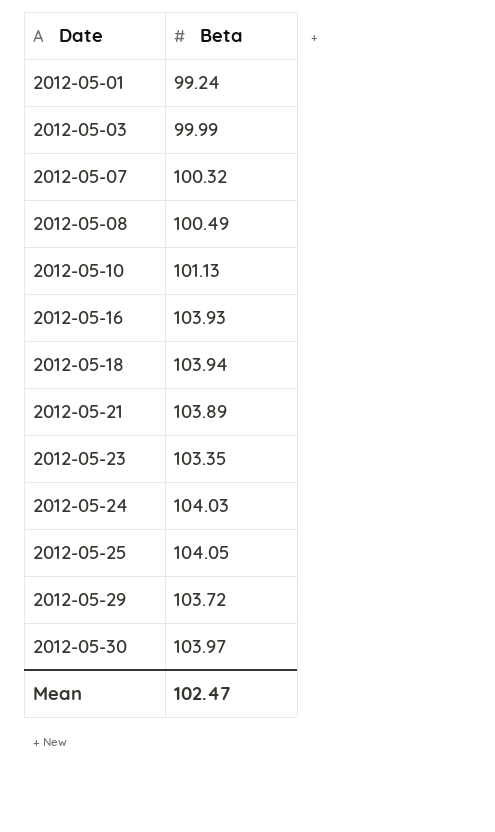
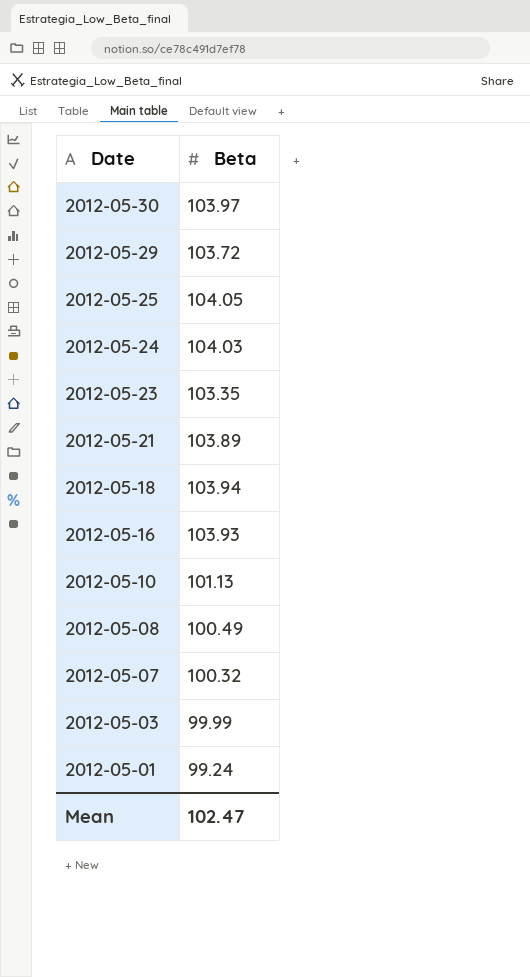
row order: Date ascending -> Date descending

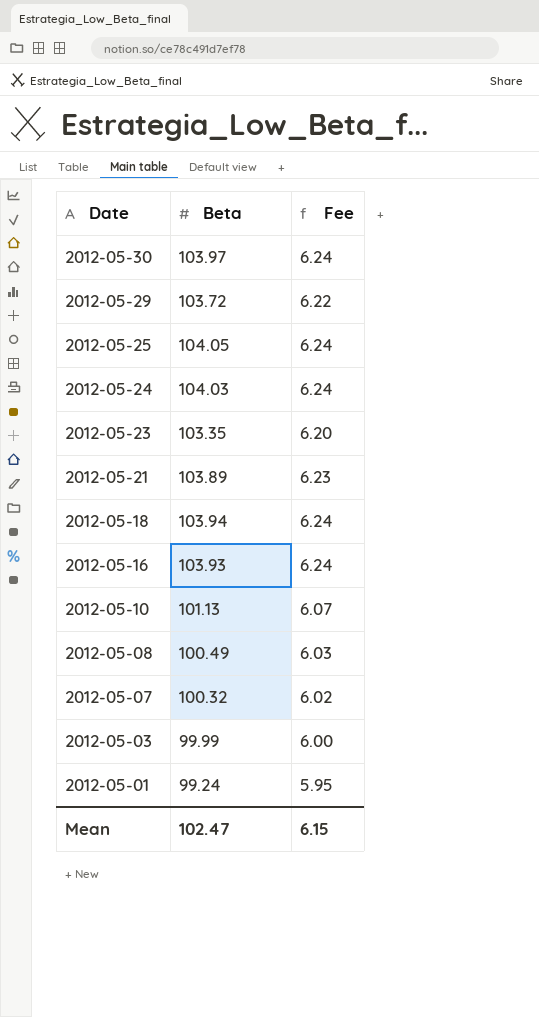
column Fee | formula: none -> [Beta] * 0.06

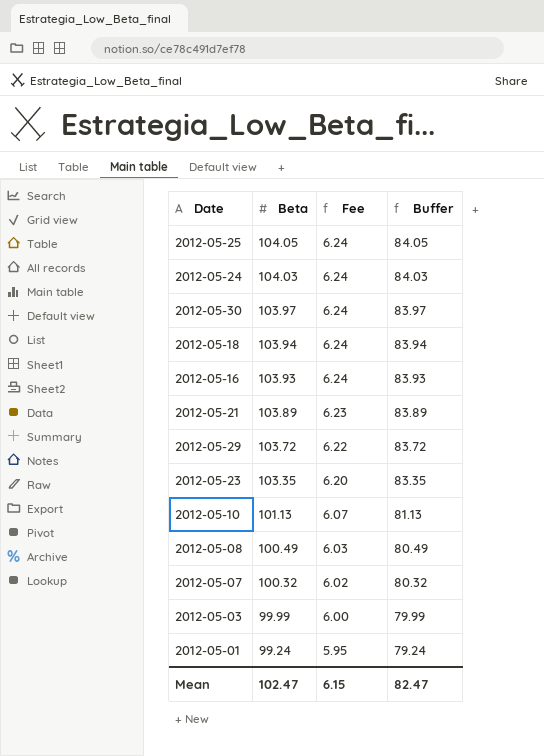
row order: Date descending -> Beta descending
column Buffer | formula: none -> [Beta] - 20

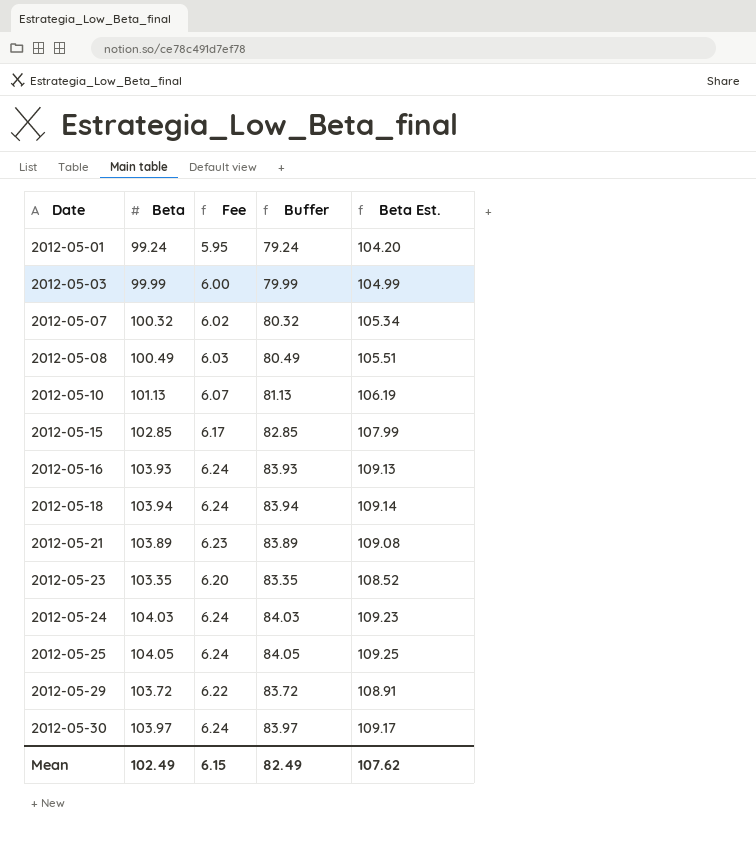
row order: Beta descending -> Date ascending
column Beta Est. | formula: none -> [Beta] * 1.05
row 2012-05-15: none -> 102.85 | 6.17 | 82.85 | 107.99
Mean | Beta: 102.47 -> 102.49
Mean | Buffer: 82.47 -> 82.49

